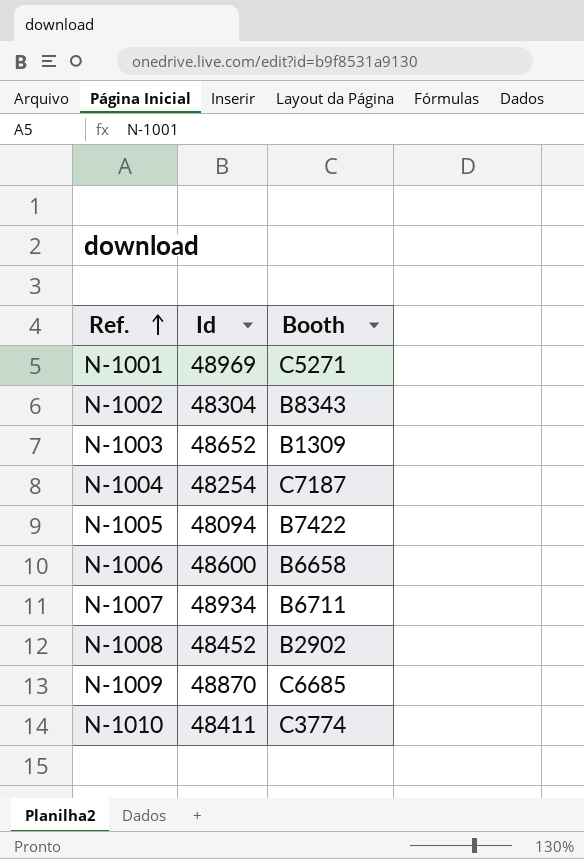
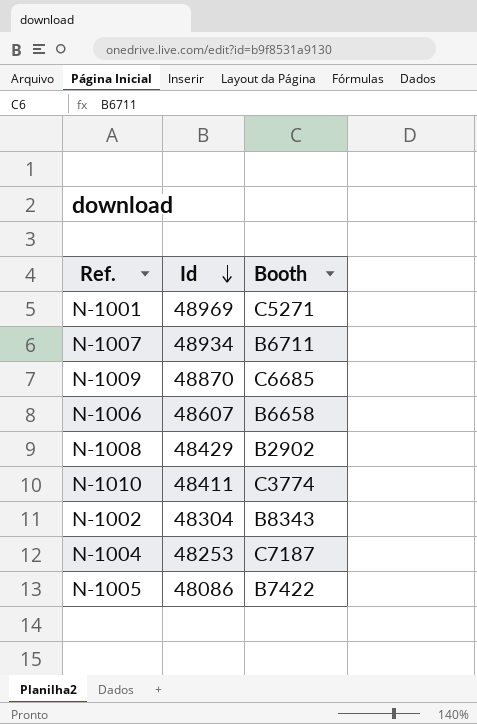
row order: Ref. ascending -> Id descending
row N-1003: 48652 | B1309 -> none
N-1006 | Id: 48600 -> 48607
N-1008 | Id: 48452 -> 48429
N-1004 | Id: 48254 -> 48253
N-1005 | Id: 48094 -> 48086

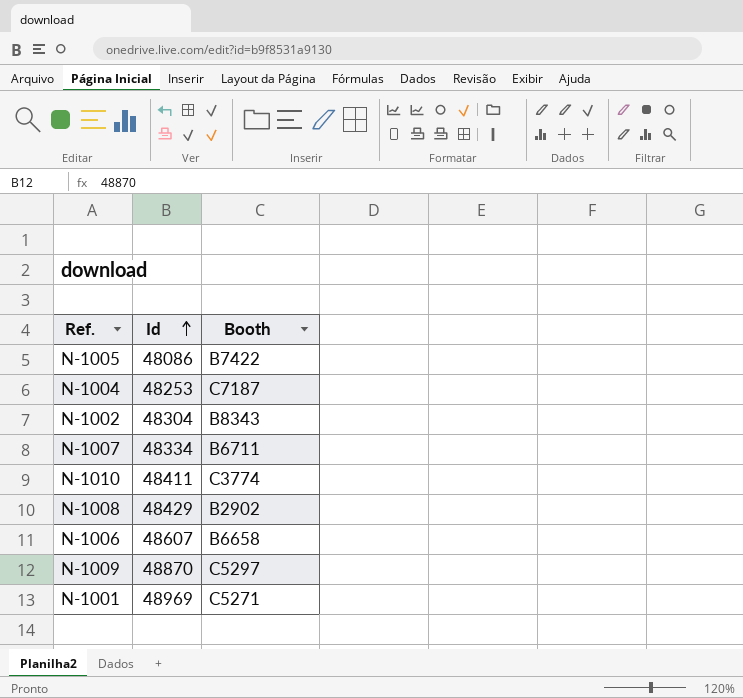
row order: Id descending -> Id ascending
N-1007 | Id: 48934 -> 48334
N-1009 | Booth: C6685 -> C5297

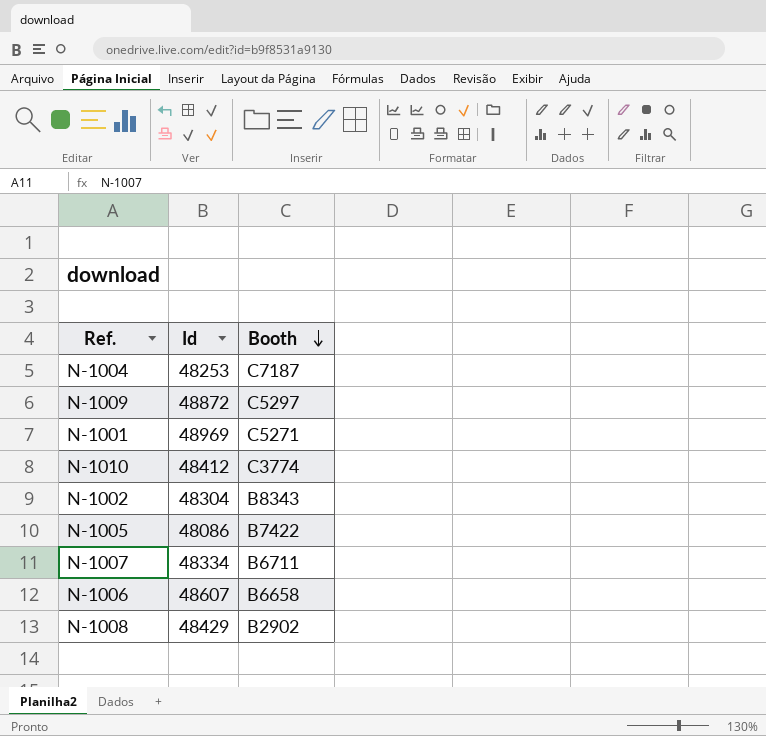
row order: Id ascending -> Booth descending
N-1009 | Id: 48870 -> 48872
N-1010 | Id: 48411 -> 48412

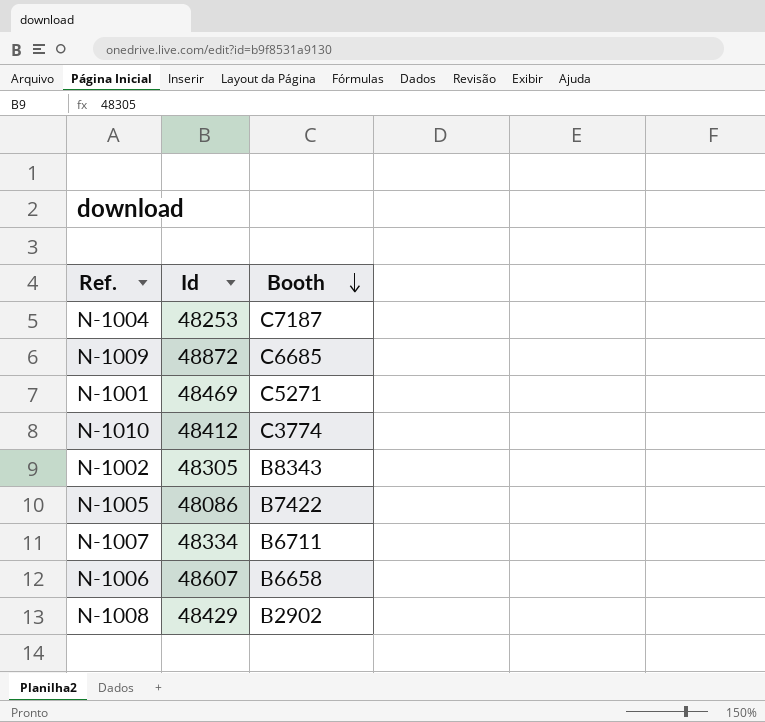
N-1009 | Booth: C5297 -> C6685
N-1001 | Id: 48969 -> 48469
N-1002 | Id: 48304 -> 48305

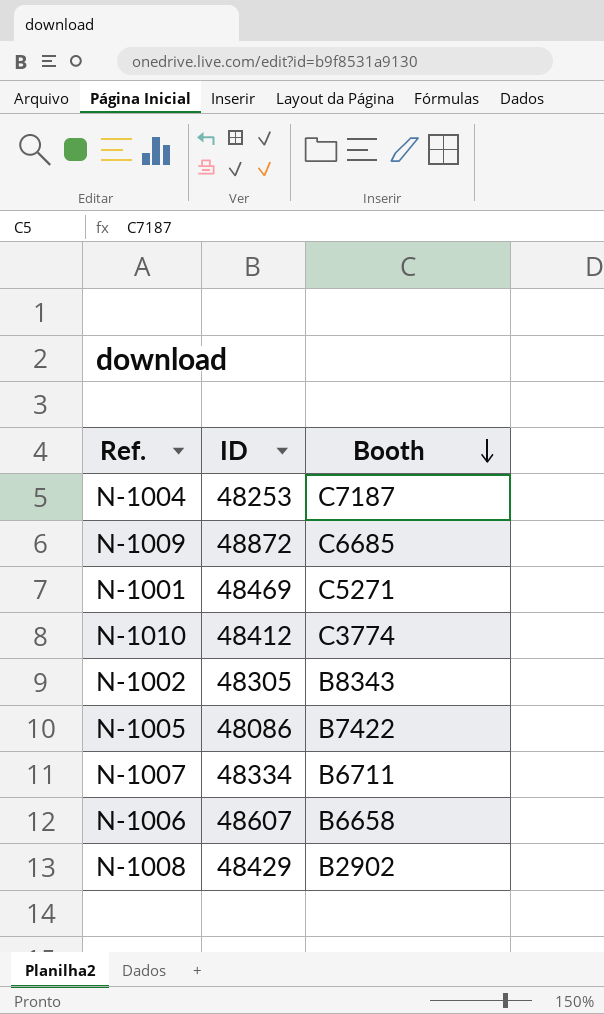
column name: Id -> ID

